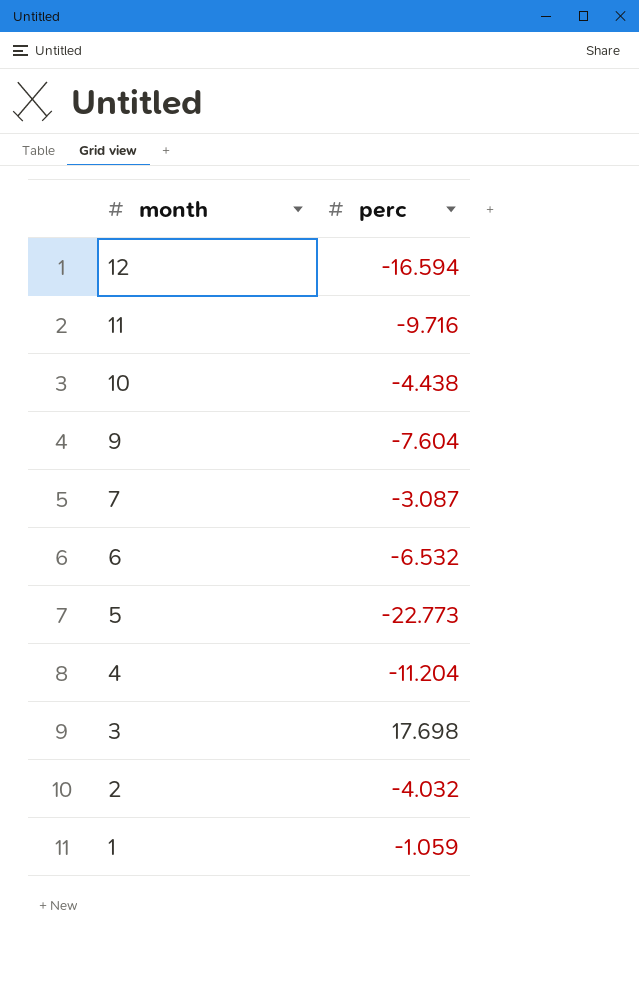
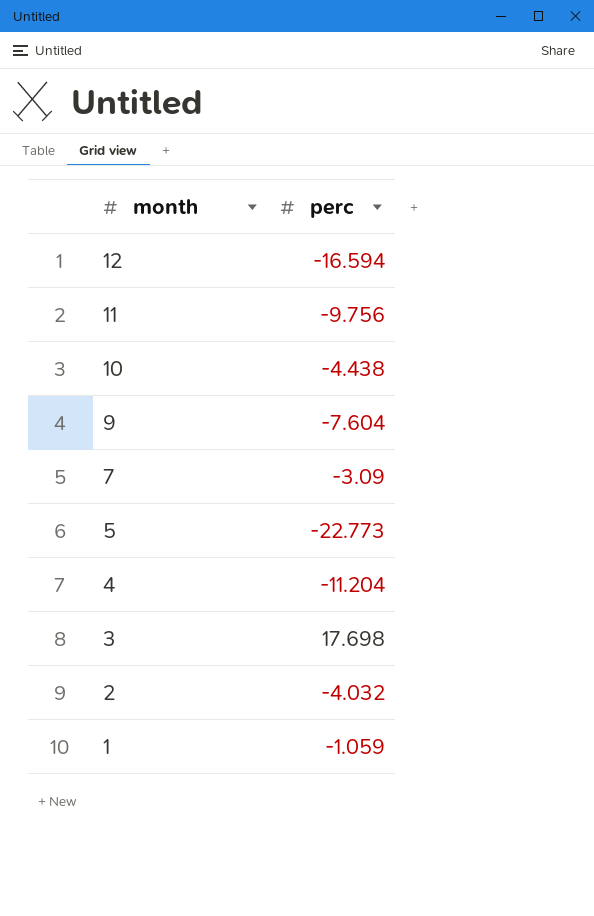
row 6: -6.532 -> none
11 | perc: -9.716 -> -9.756
7 | perc: -3.087 -> -3.09

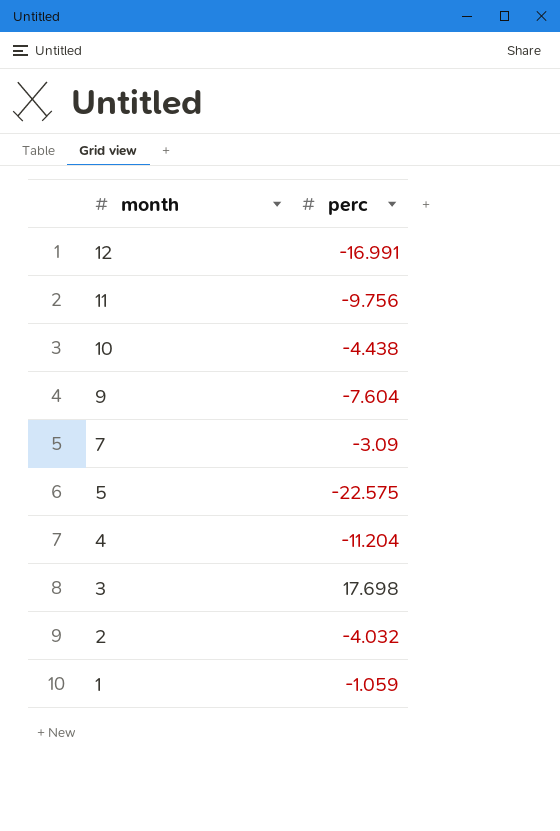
12 | perc: -16.594 -> -16.991
5 | perc: -22.773 -> -22.575

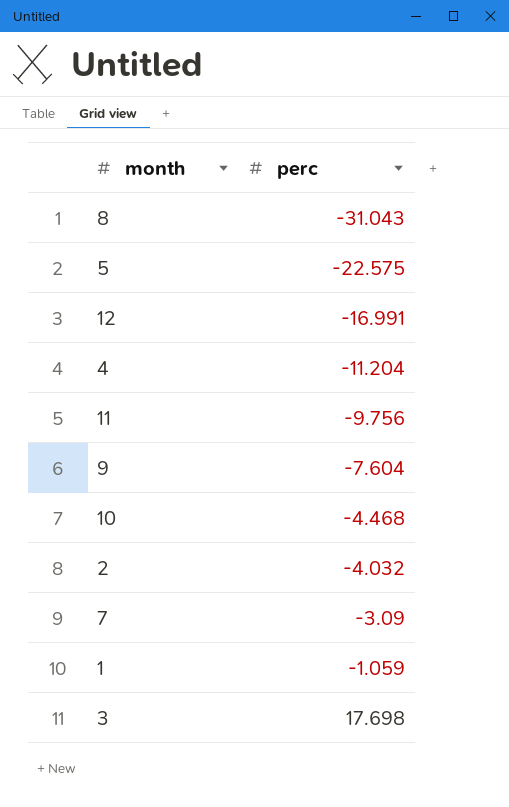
row order: month descending -> perc ascending
row 8: none -> -31.043
10 | perc: -4.438 -> -4.468

